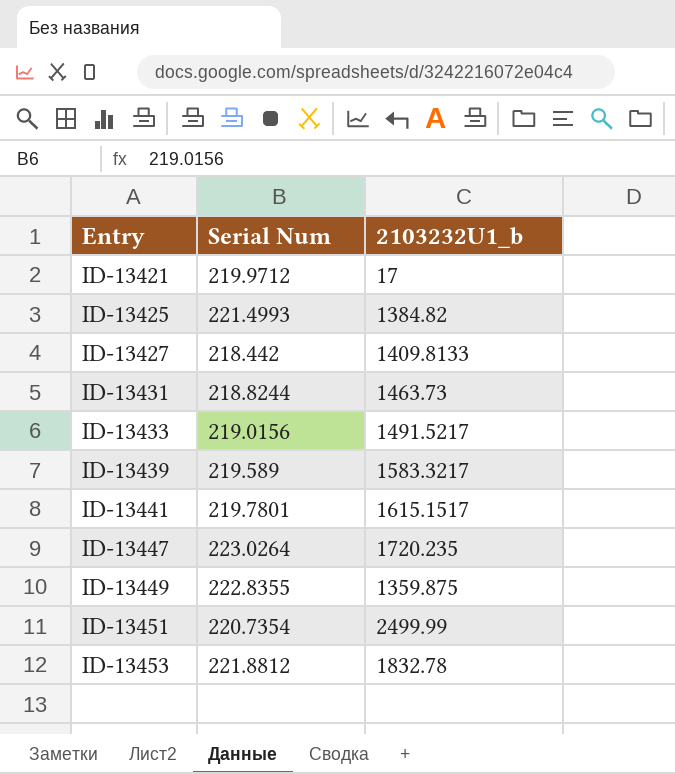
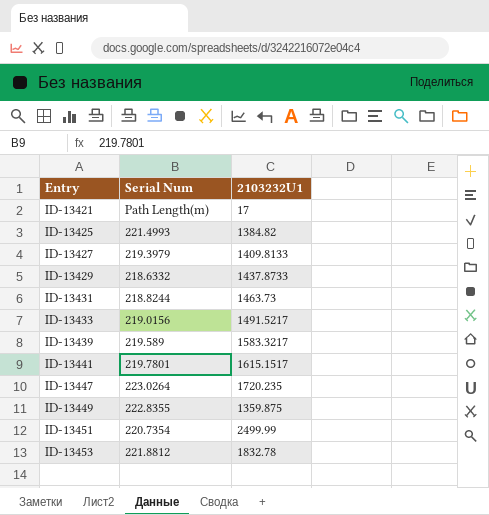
column name: 2103232U1_b -> 2103232U1
ID-13421 | Serial Num: 219.9712 -> Path Length(m)
ID-13427 | Serial Num: 218.442 -> 219.3979
row ID-13429: none -> 218.6332 | 1437.8733

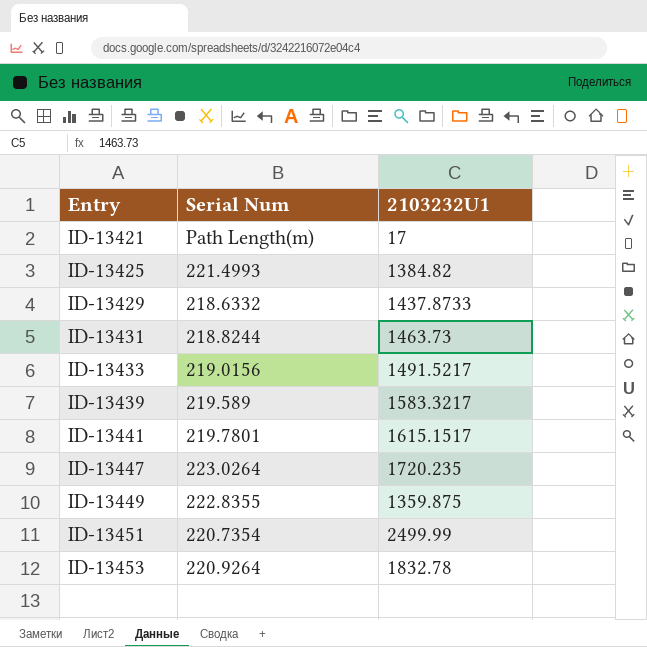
row ID-13427: 219.3979 | 1409.8133 -> none
ID-13453 | Serial Num: 221.8812 -> 220.9264

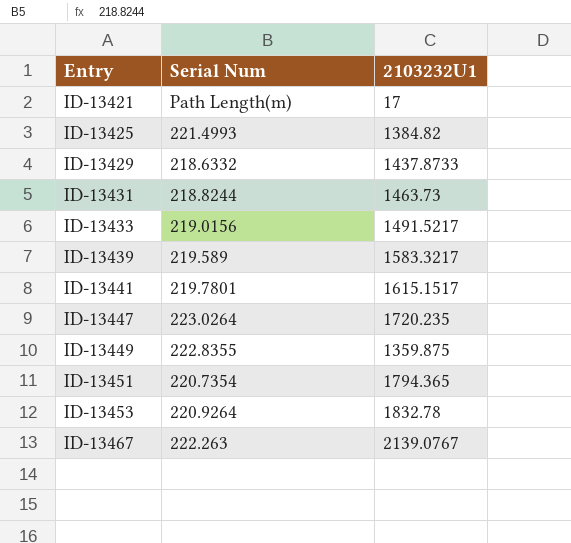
ID-13451 | 2103232U1: 2499.99 -> 1794.365
row ID-13467: none -> 222.263 | 2139.0767

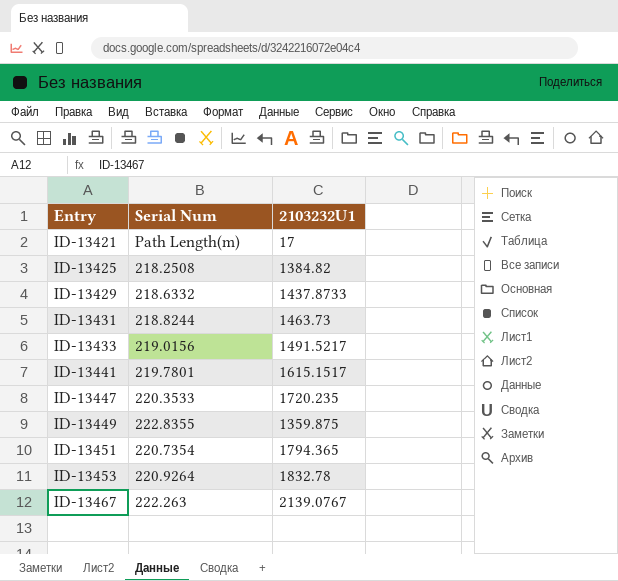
row ID-13439: 219.589 | 1583.3217 -> none
ID-13425 | Serial Num: 221.4993 -> 218.2508
ID-13447 | Serial Num: 223.0264 -> 220.3533

